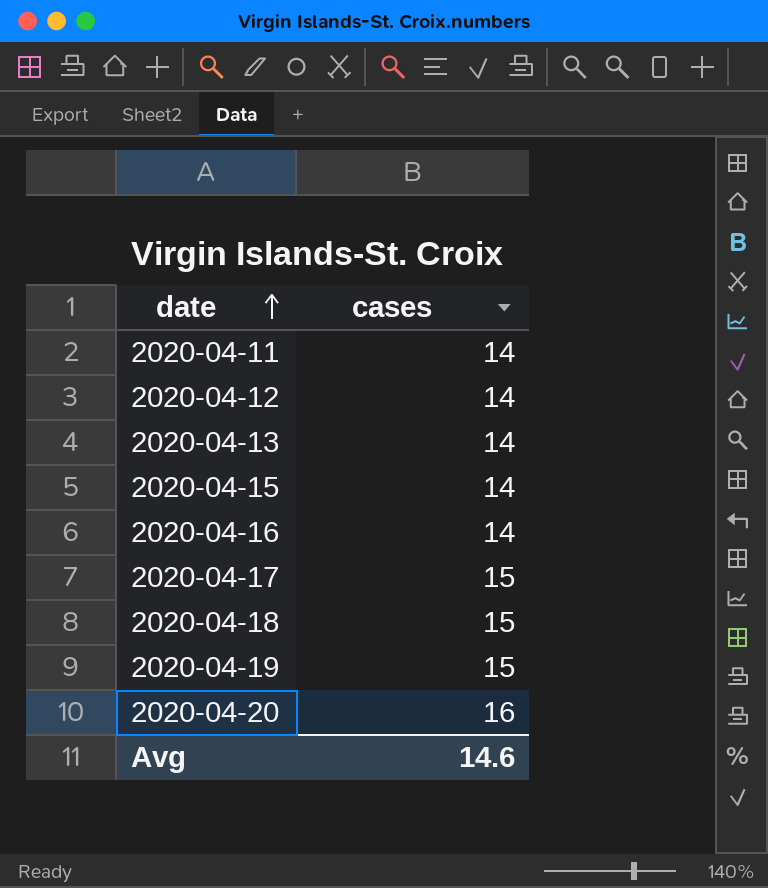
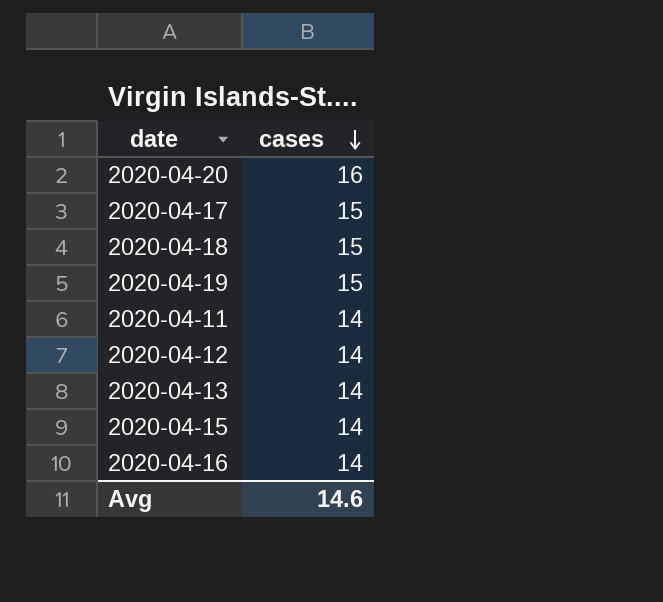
row order: date ascending -> cases descending

